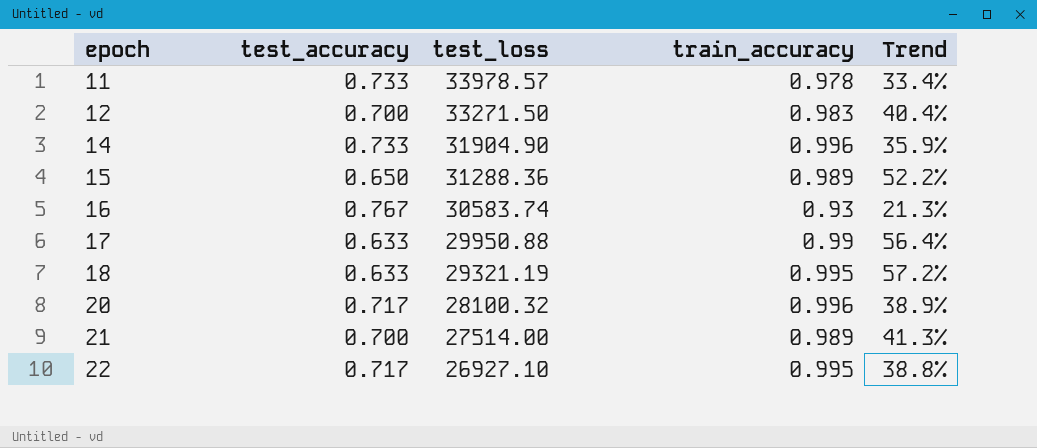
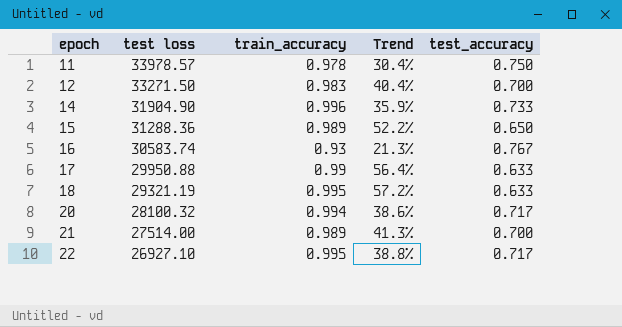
column name: test_loss -> test loss
column test_accuracy | position: 2 -> 5
11 | Trend: 33.4% -> 30.4%
11 | test_accuracy: 0.733 -> 0.750
20 | train_accuracy: 0.996 -> 0.994
20 | Trend: 38.9% -> 38.6%

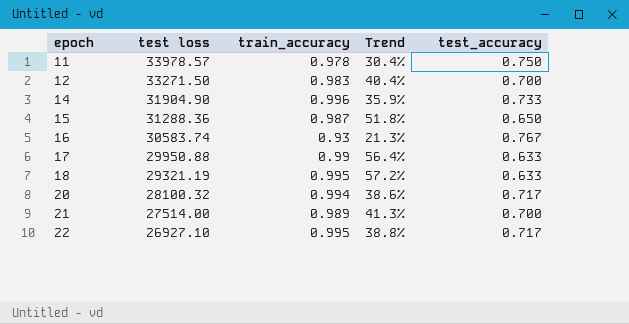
15 | train_accuracy: 0.989 -> 0.987
15 | Trend: 52.2% -> 51.8%

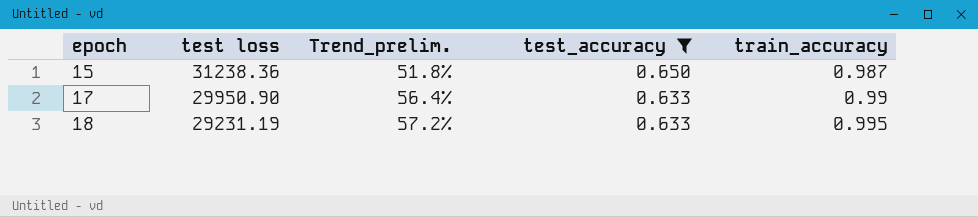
filter: none -> test_accuracy <= 0.650
column name: Trend -> Trend_prelim.
column train_accuracy | position: 3 -> 5
15 | test loss: 31288.36 -> 31238.36
17 | test loss: 29950.88 -> 29950.90
18 | test loss: 29321.19 -> 29231.19

